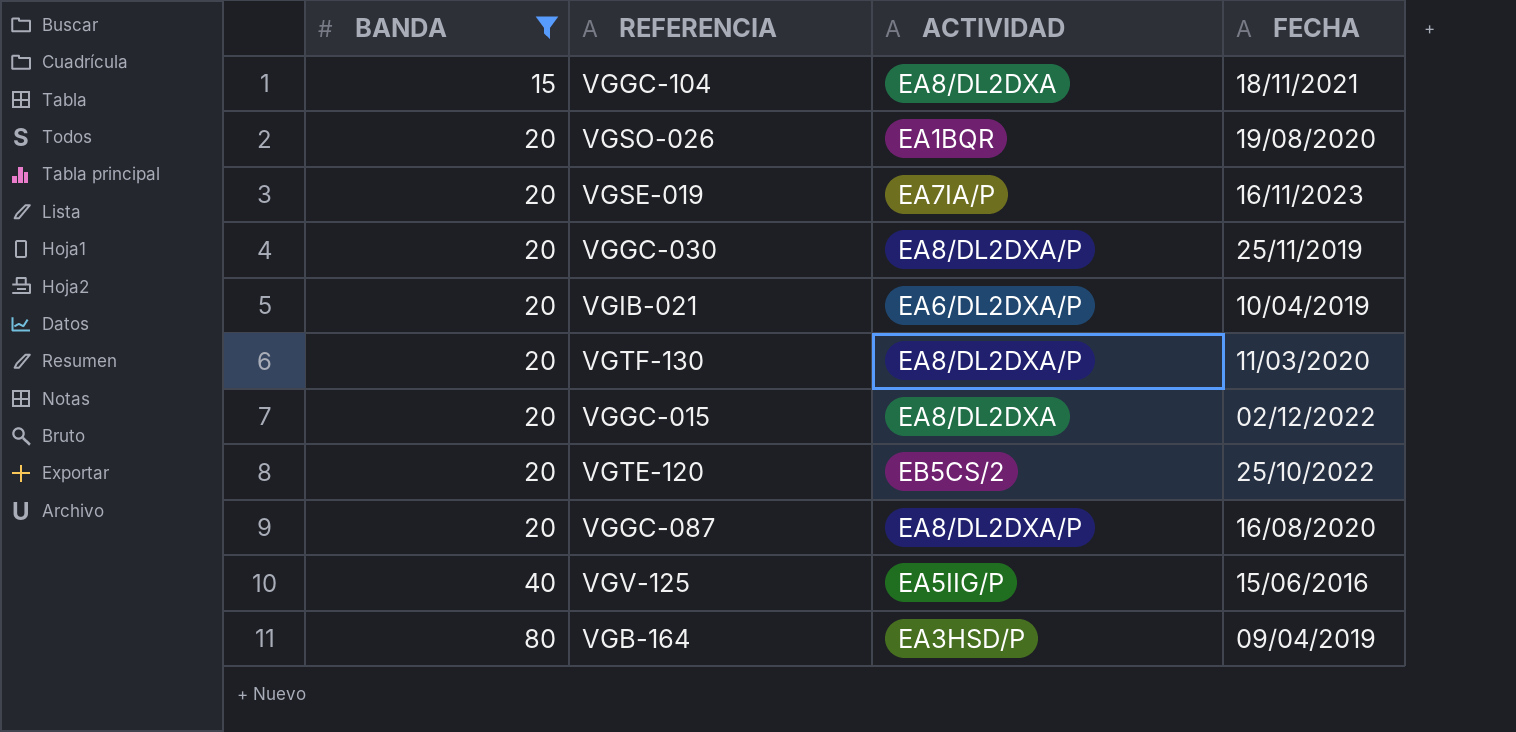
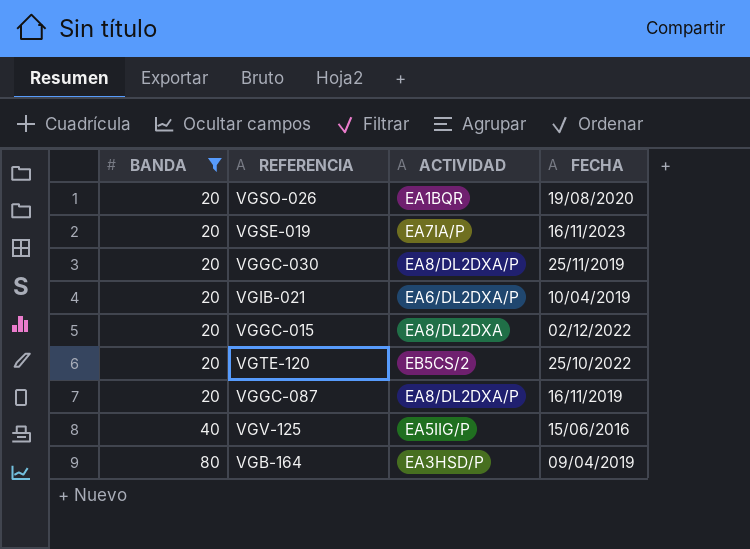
row VGGC-104: 15 | EA8/DL2DXA | 18/11/2021 -> none
row VGTF-130: 20 | EA8/DL2DXA/P | 11/03/2020 -> none
VGGC-087 | FECHA: 16/08/2020 -> 16/11/2019

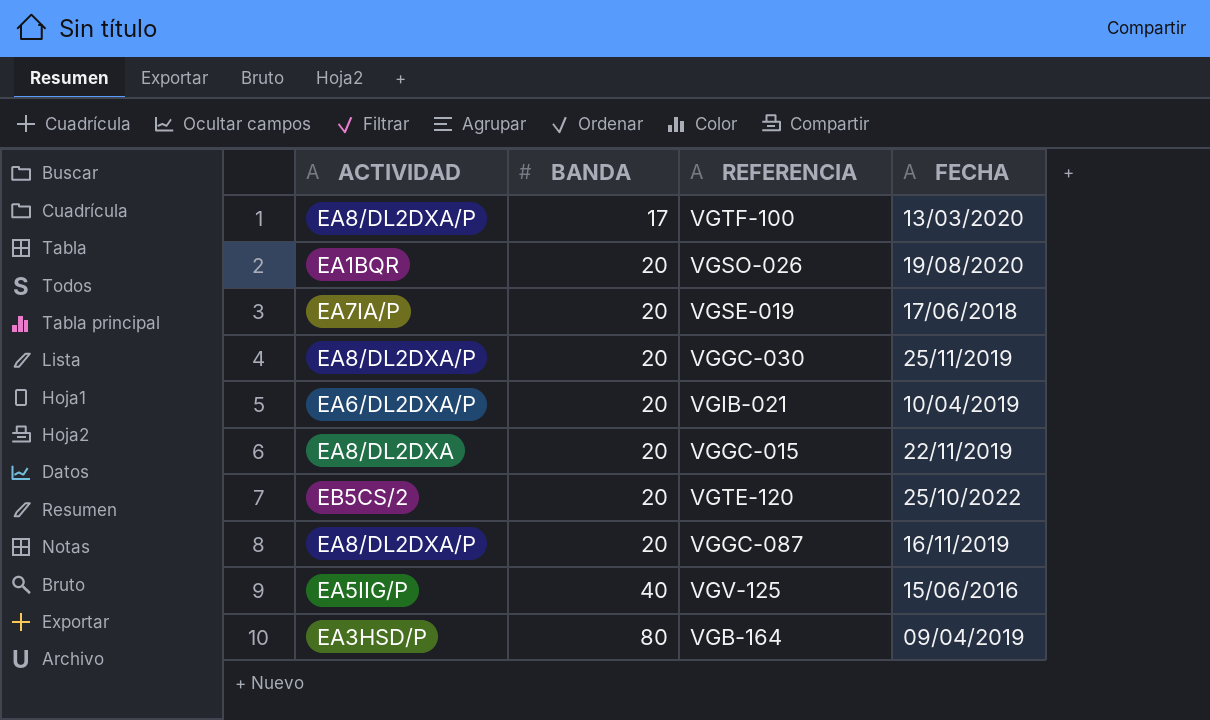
filter: BANDA != 17 -> none
column ACTIVIDAD | position: 3 -> 1
VGSE-019 | FECHA: 16/11/2023 -> 17/06/2018
VGGC-015 | FECHA: 02/12/2022 -> 22/11/2019

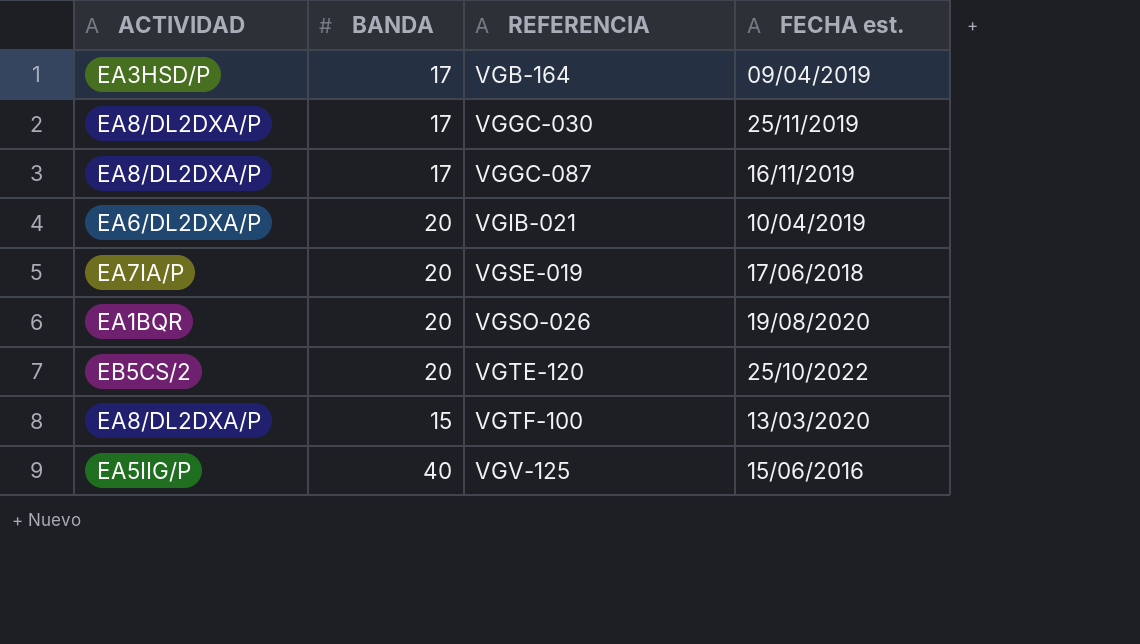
row order: BANDA ascending -> REFERENCIA ascending
column name: FECHA -> FECHA est.
row VGGC-015: EA8/DL2DXA | 20 | 22/11/2019 -> none
VGB-164 | BANDA: 80 -> 17
VGGC-030 | BANDA: 20 -> 17
VGGC-087 | BANDA: 20 -> 17
VGTF-100 | BANDA: 17 -> 15

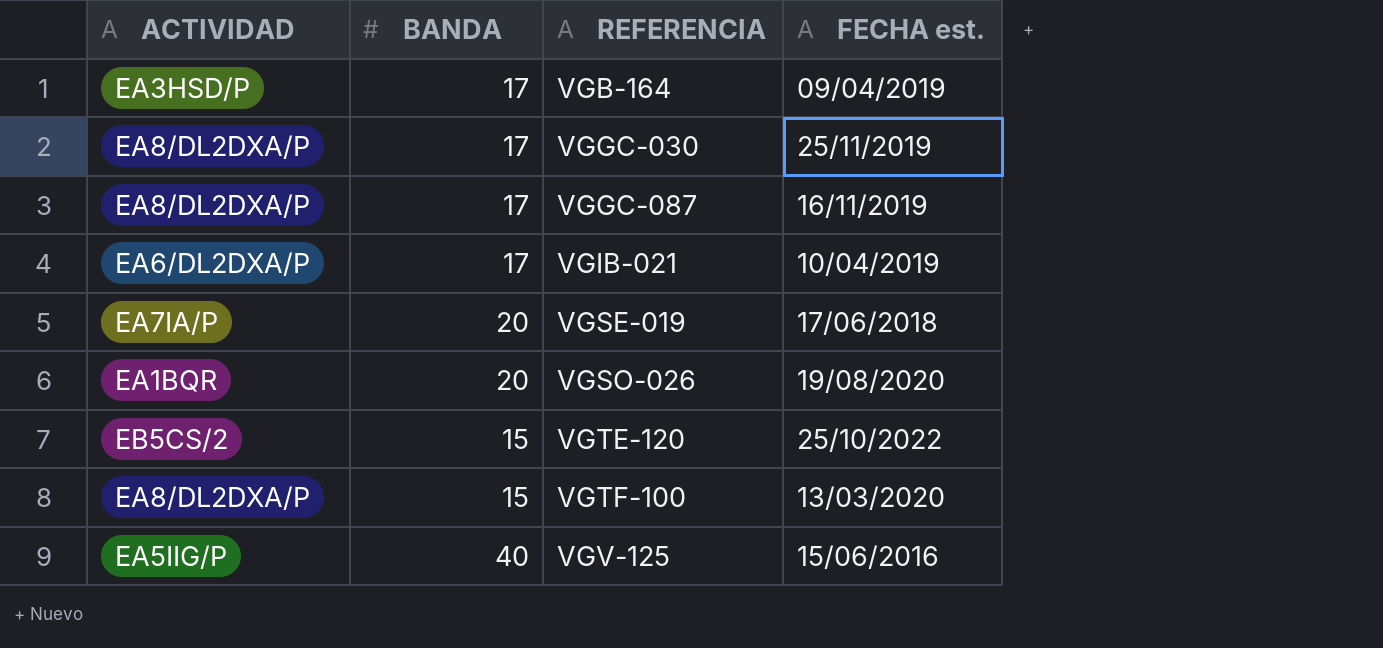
VGIB-021 | BANDA: 20 -> 17
VGTE-120 | BANDA: 20 -> 15

